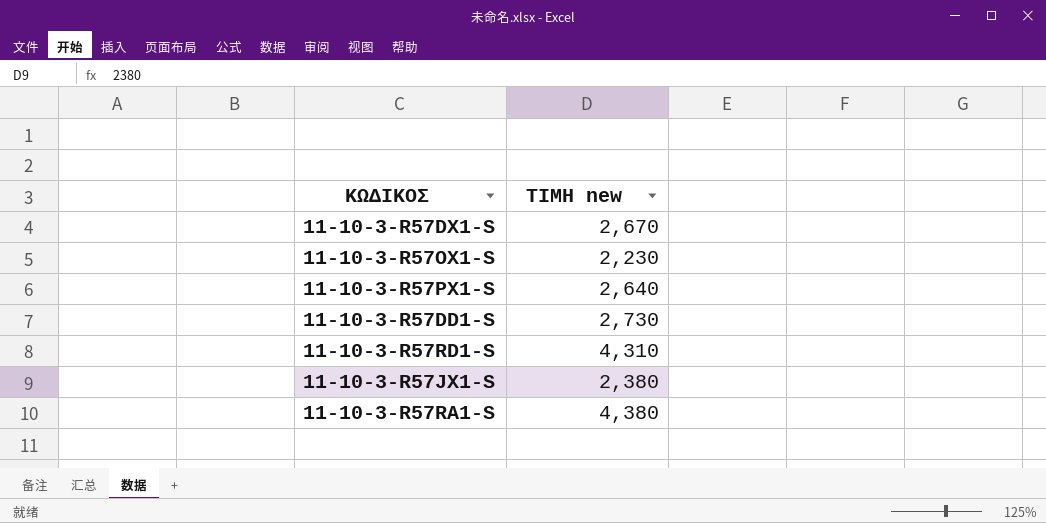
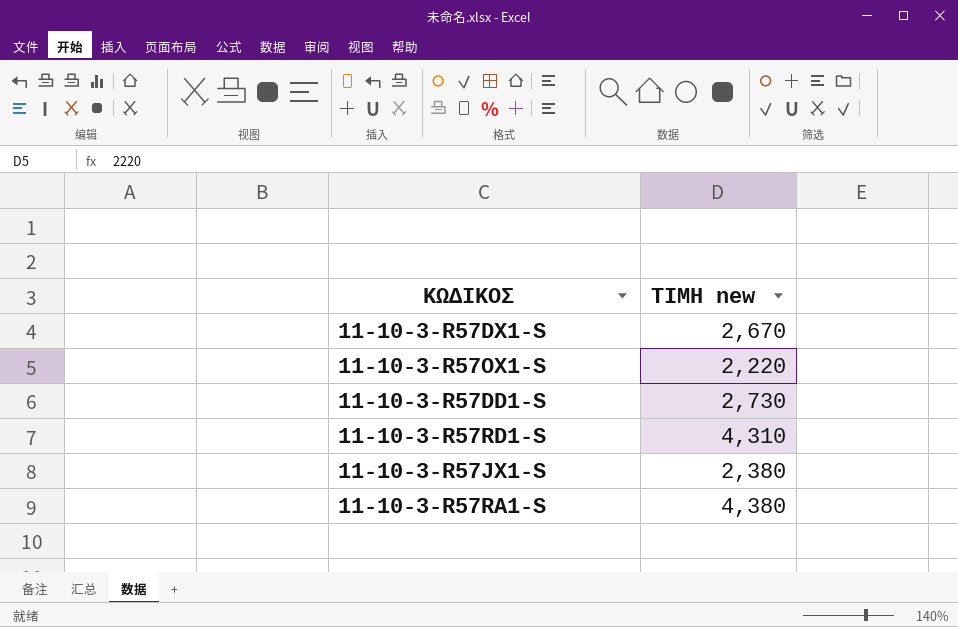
row 11-10-3-R57PX1-S: 2,640 -> none
11-10-3-R57OX1-S | ΤΙΜΗ new: 2,230 -> 2,220

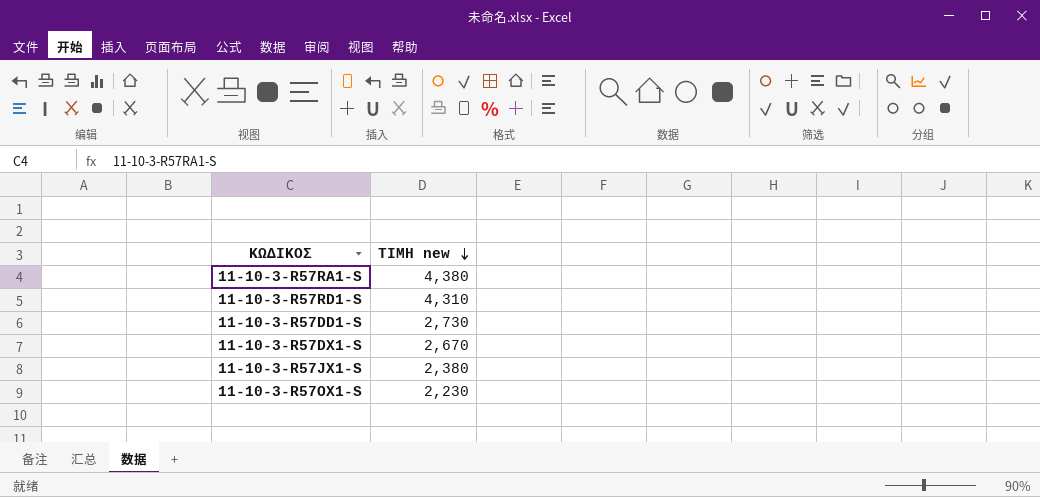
row order: none -> ΤΙΜΗ new descending
11-10-3-R57OX1-S | ΤΙΜΗ new: 2,220 -> 2,230

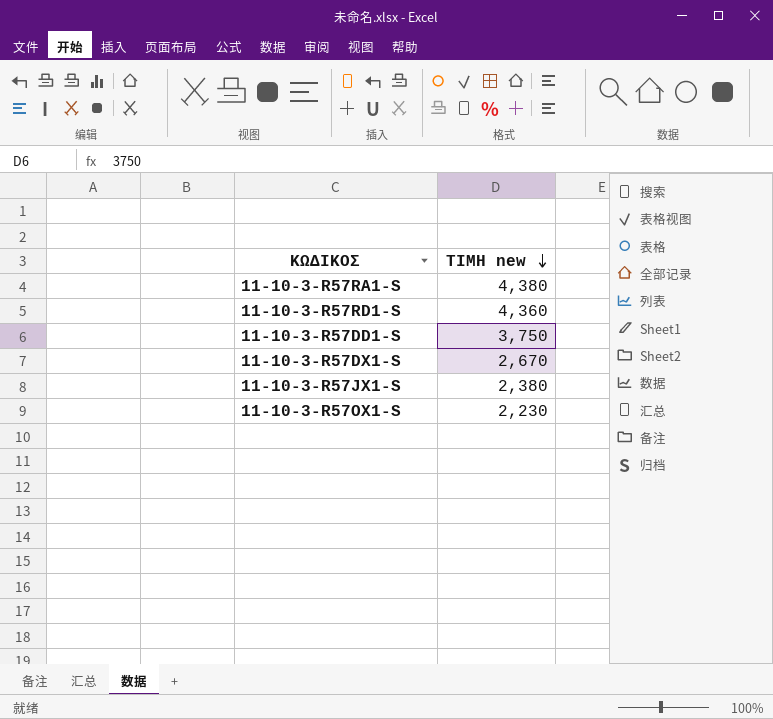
11-10-3-R57RD1-S | ΤΙΜΗ new: 4,310 -> 4,360
11-10-3-R57DD1-S | ΤΙΜΗ new: 2,730 -> 3,750

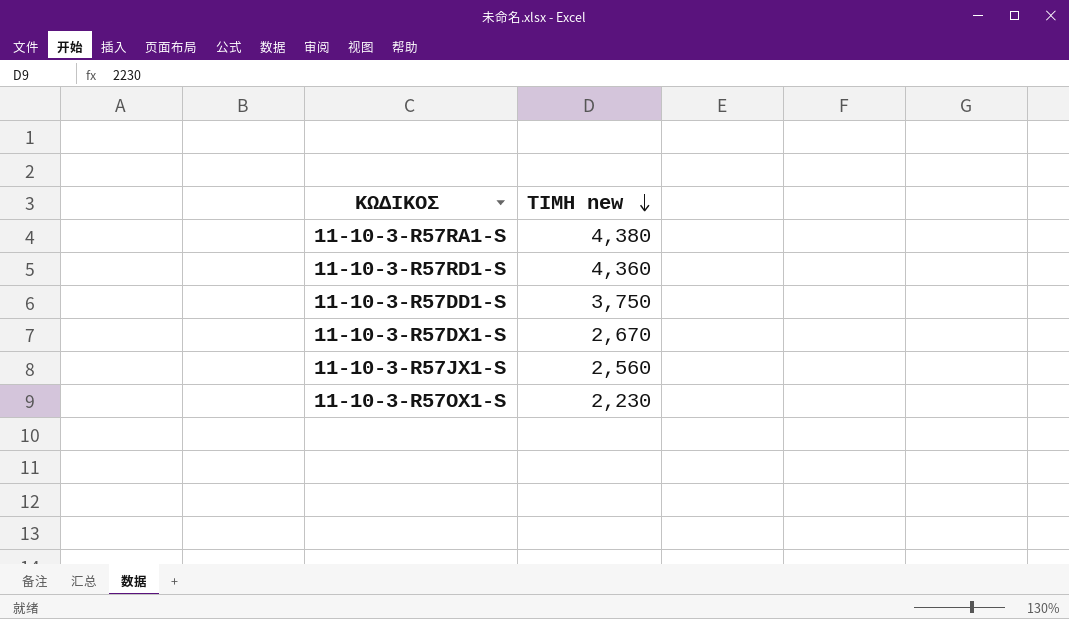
11-10-3-R57JX1-S | ΤΙΜΗ new: 2,380 -> 2,560

